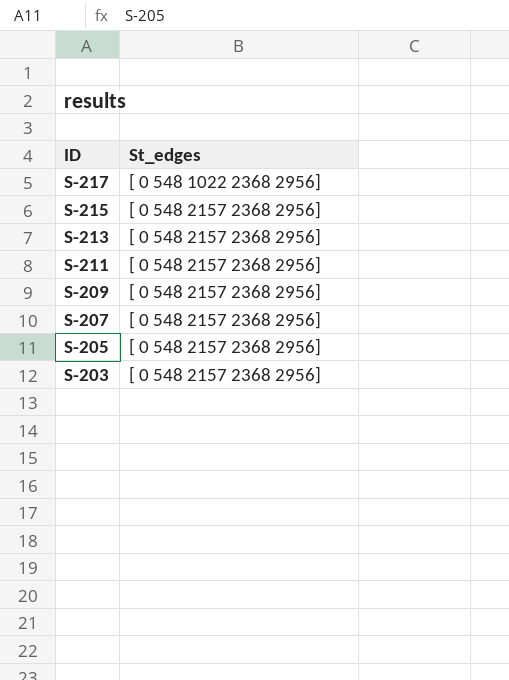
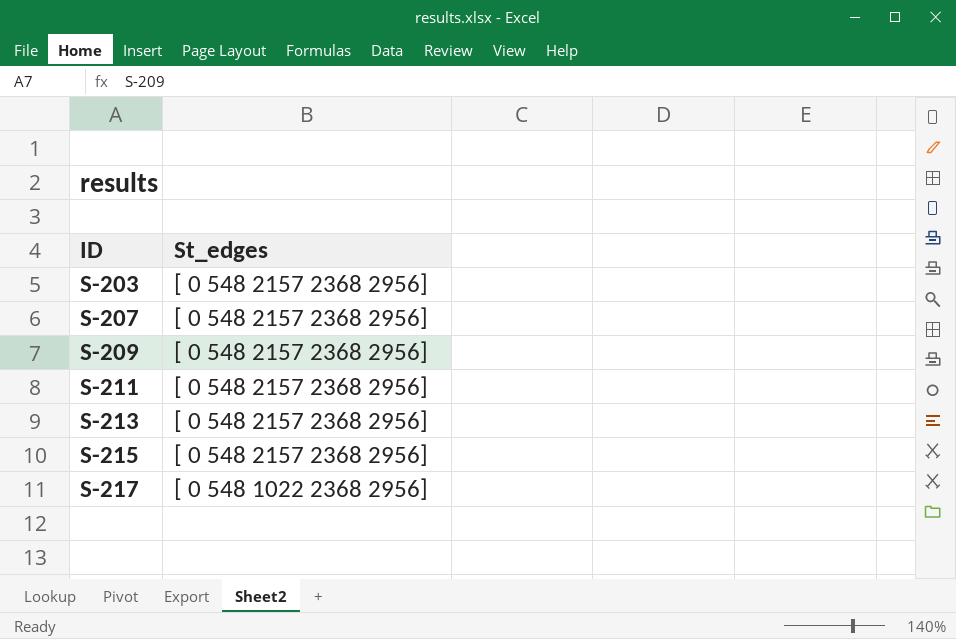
row order: ID descending -> ID ascending
row S-205: [ 0 548 2157 2368 2956] -> none

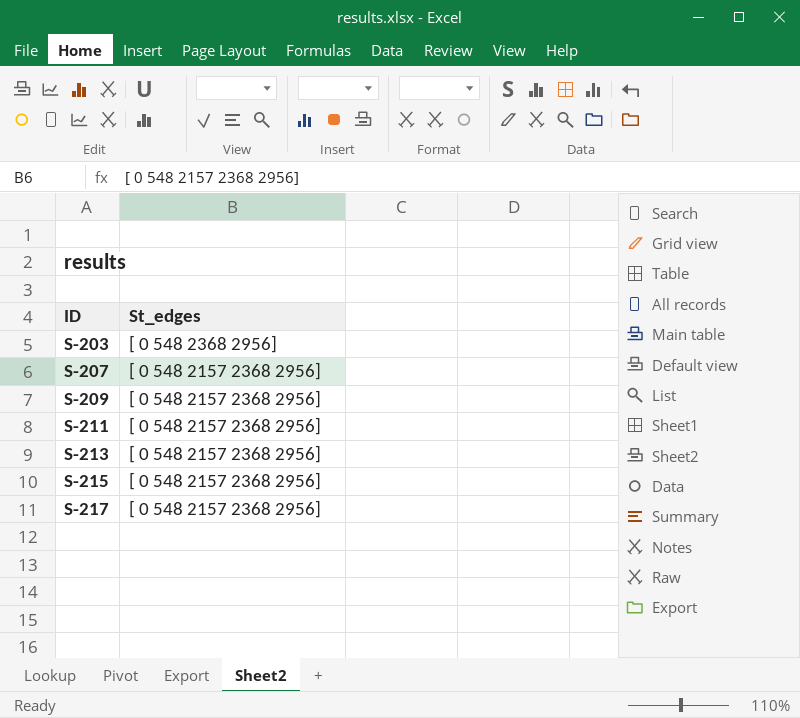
S-203 | St_edges: [ 0 548 2157 2368 2956] -> [ 0 548 2368 2956]
S-217 | St_edges: [ 0 548 1022 2368 2956] -> [ 0 548 2157 2368 2956]

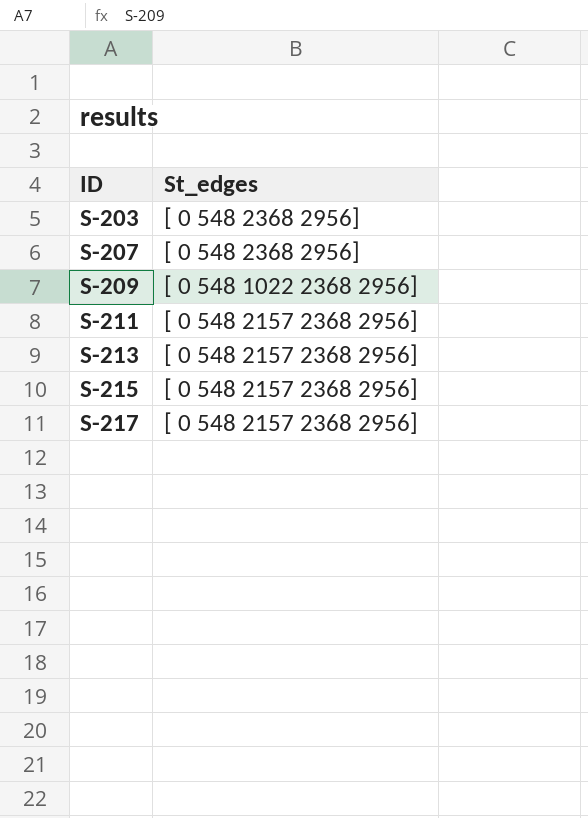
S-207 | St_edges: [ 0 548 2157 2368 2956] -> [ 0 548 2368 2956]
S-209 | St_edges: [ 0 548 2157 2368 2956] -> [ 0 548 1022 2368 2956]

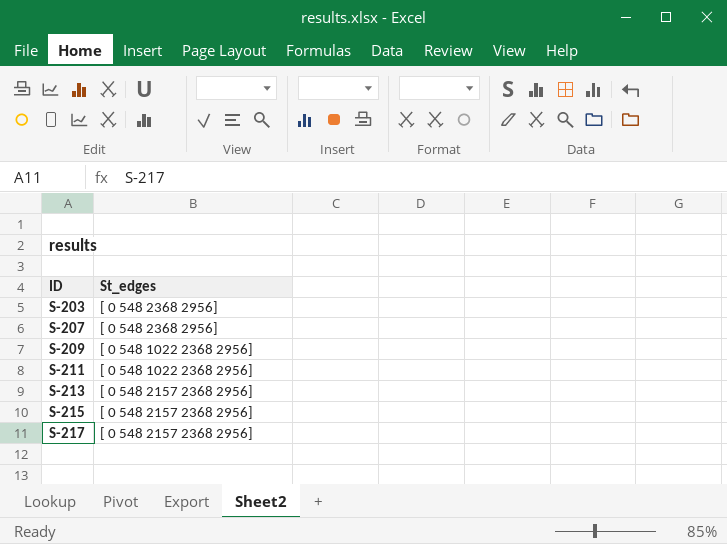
S-211 | St_edges: [ 0 548 2157 2368 2956] -> [ 0 548 1022 2368 2956]

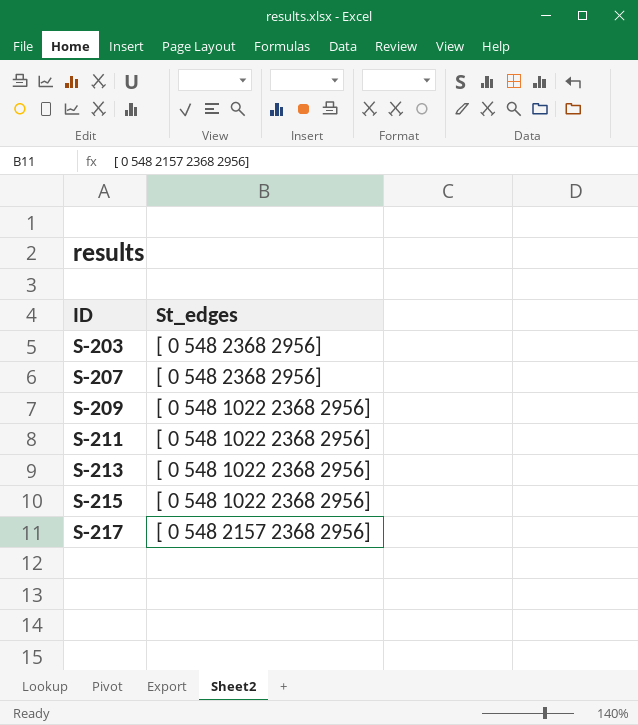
S-213 | St_edges: [ 0 548 2157 2368 2956] -> [ 0 548 1022 2368 2956]
S-215 | St_edges: [ 0 548 2157 2368 2956] -> [ 0 548 1022 2368 2956]

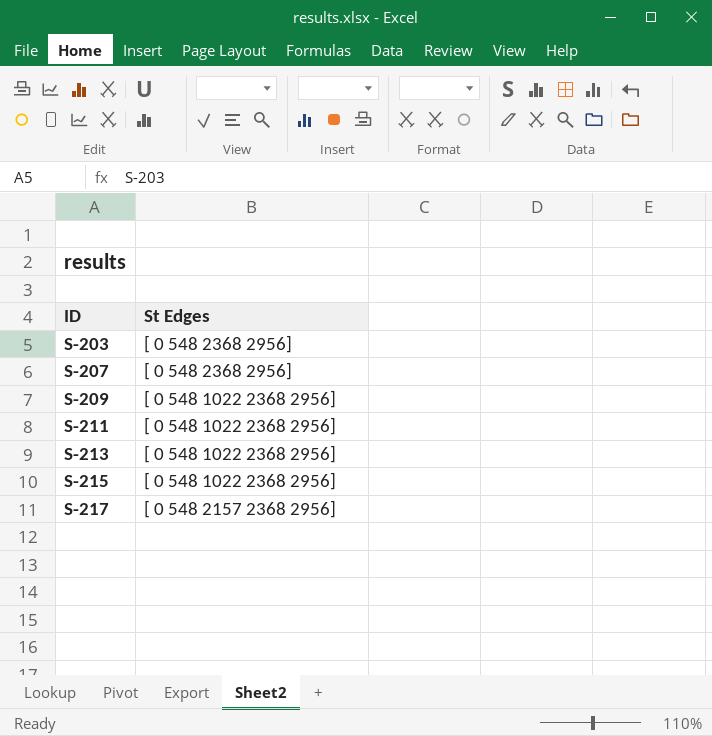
column name: St_edges -> St Edges

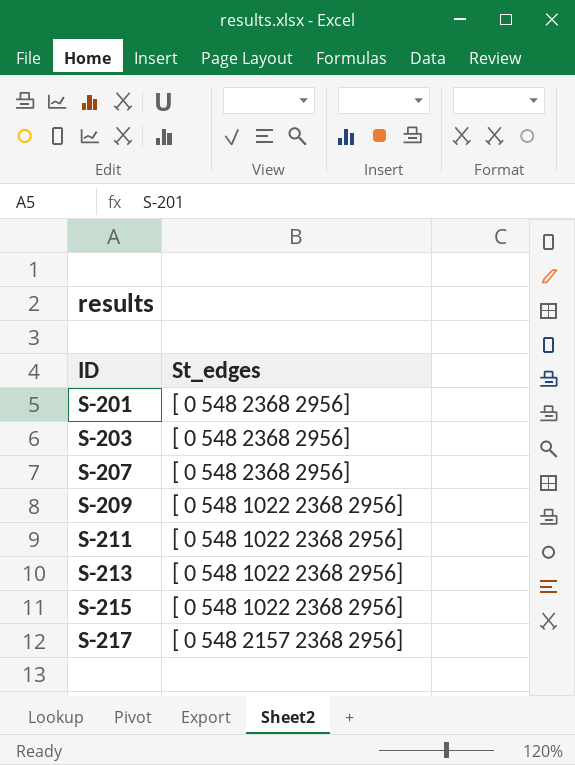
column name: St Edges -> St_edges
row S-201: none -> [ 0 548 2368 2956]

